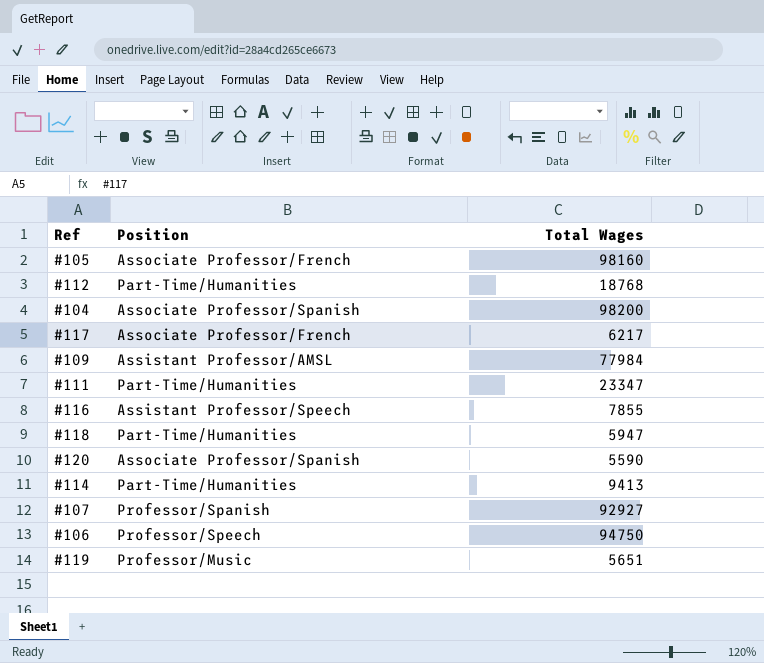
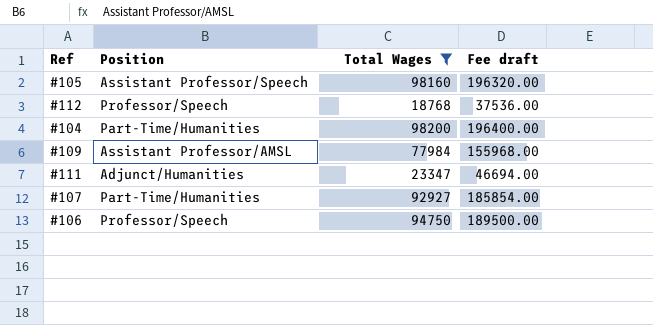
filter: none -> Total Wages >= 18768
column Fee draft | formula: none -> [Total Wages] * 2
#105 | Position: Associate Professor/French -> Assistant Professor/Speech
#112 | Position: Part-Time/Humanities -> Professor/Speech
#104 | Position: Associate Professor/Spanish -> Part-Time/Humanities
#111 | Position: Part-Time/Humanities -> Adjunct/Humanities
#107 | Position: Professor/Spanish -> Part-Time/Humanities

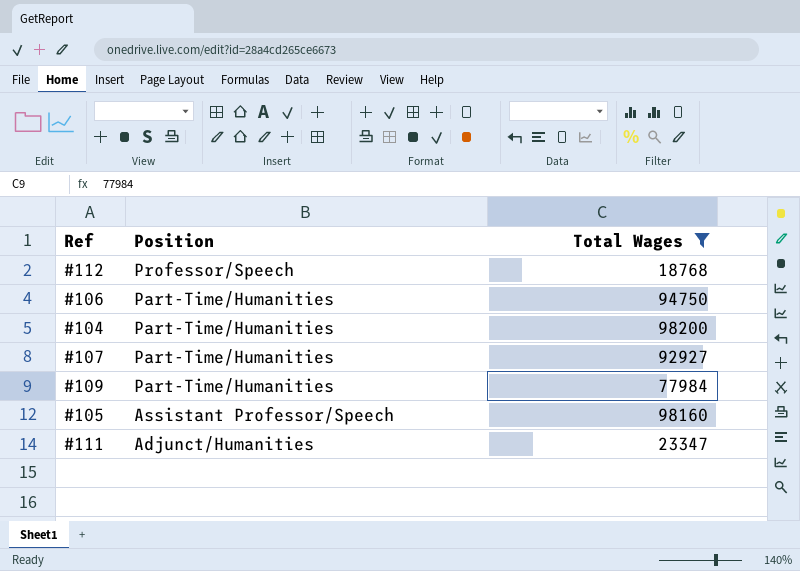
row order: none -> Position descending
column Fee draft | formula: [Total Wages] * 2 -> none
#106 | Position: Professor/Speech -> Part-Time/Humanities
#109 | Position: Assistant Professor/AMSL -> Part-Time/Humanities

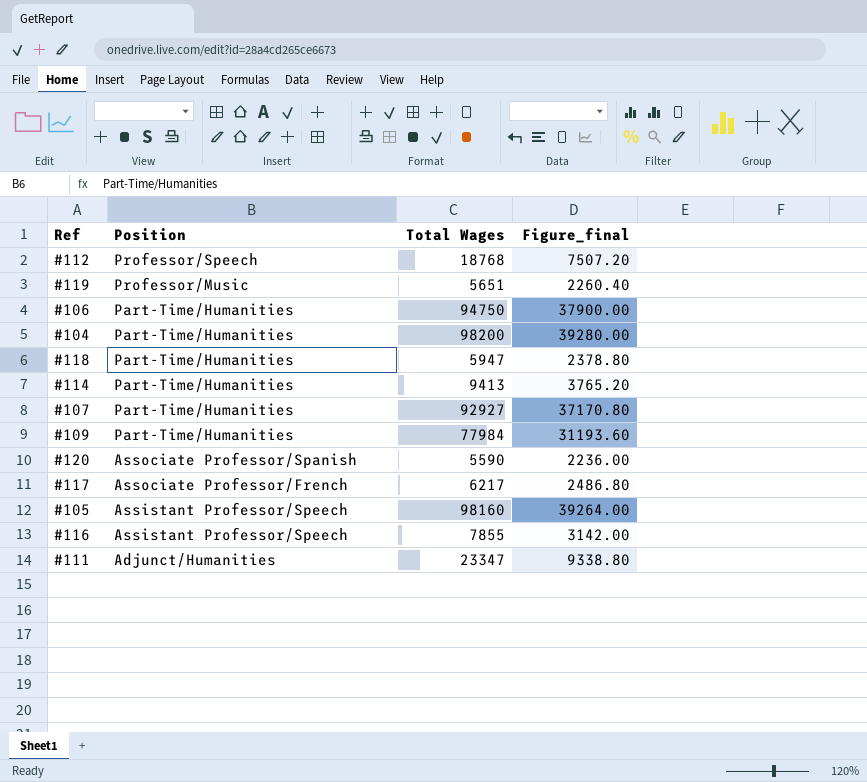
filter: Total Wages >= 18768 -> none
column Figure_final | formula: none -> [Total Wages] * 0.4

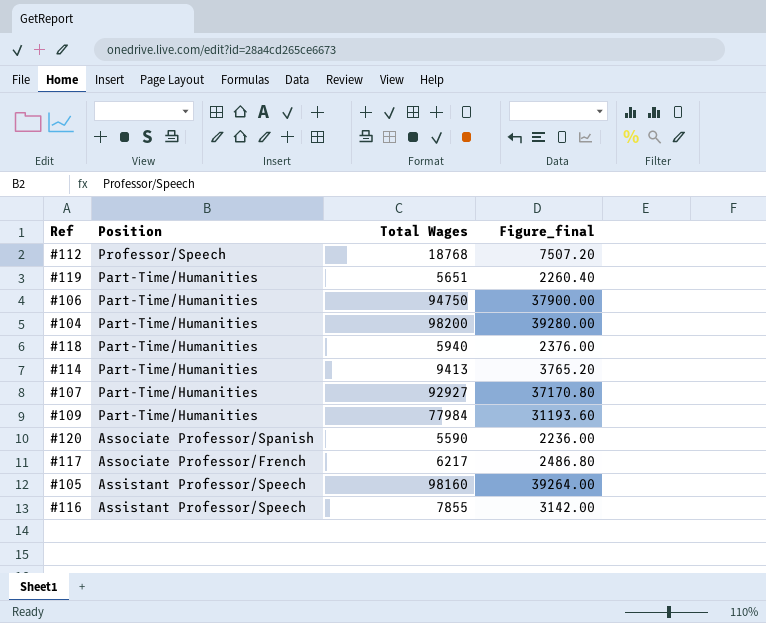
row #111: Adjunct/Humanities | 23347 | 9338.80 -> none
#119 | Position: Professor/Music -> Part-Time/Humanities
#118 | Total Wages: 5947 -> 5940
#118 | Figure_final: 2378.80 -> 2376.00

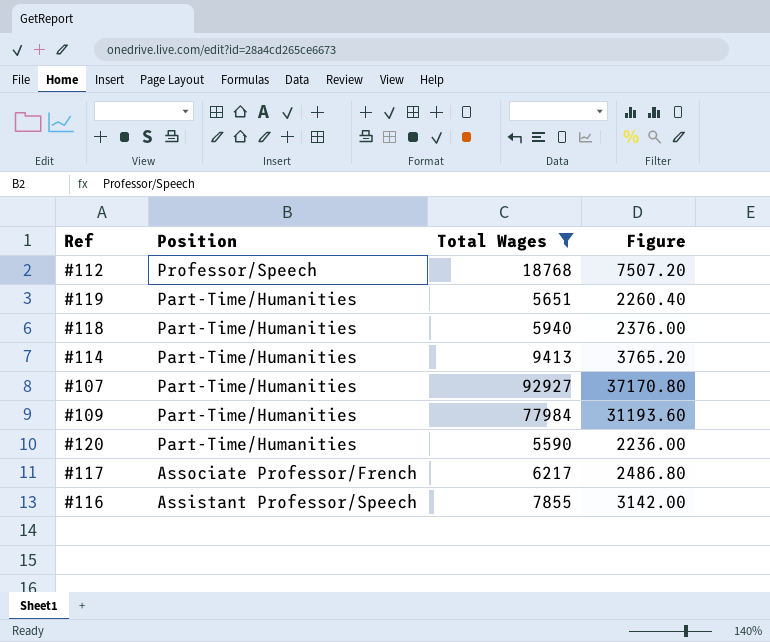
filter: none -> Total Wages <= 92927
column name: Figure_final -> Figure
#120 | Position: Associate Professor/Spanish -> Part-Time/Humanities

